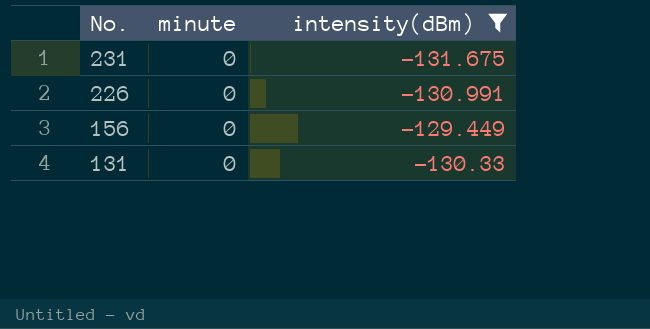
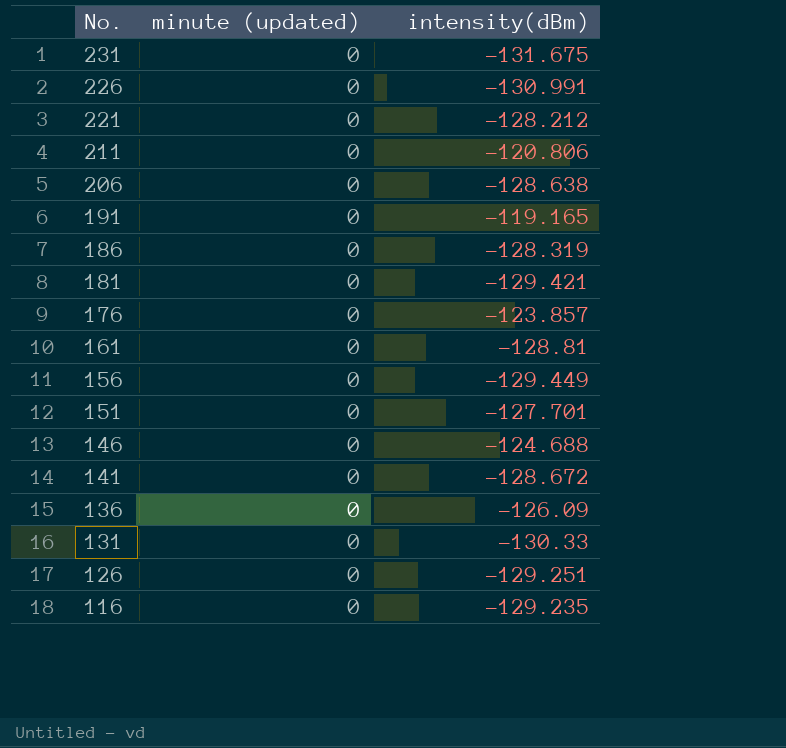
filter: intensity(dBm) <= -129.449 -> none
column name: minute -> minute (updated)

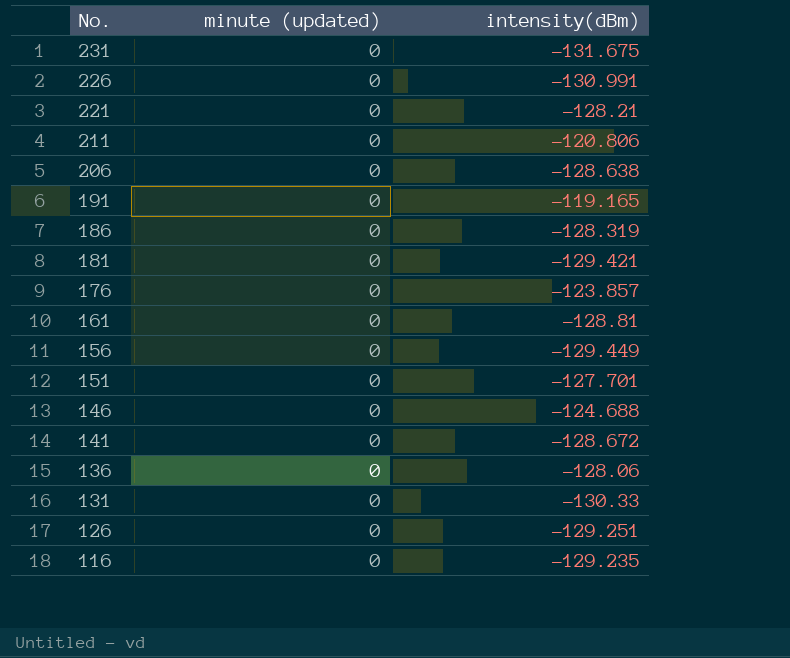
221 | intensity(dBm): -128.212 -> -128.21
136 | intensity(dBm): -126.09 -> -128.06

